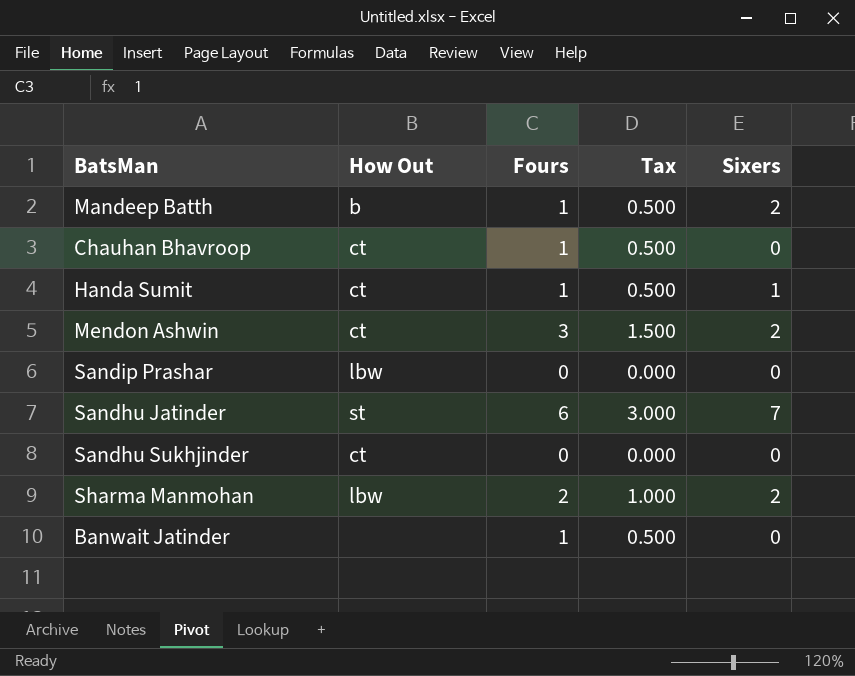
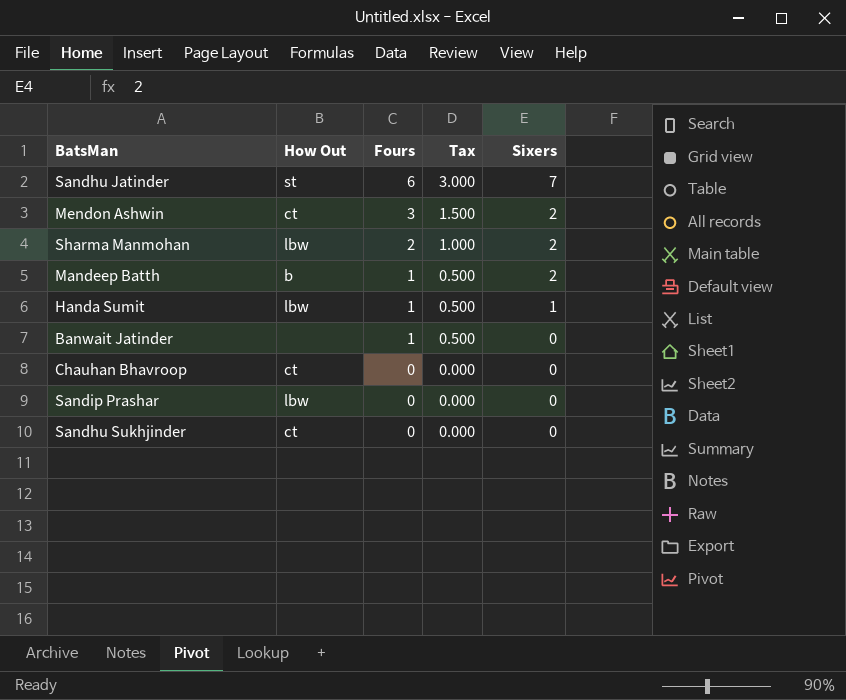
row order: none -> Fours descending
Handa Sumit | How Out: ct -> lbw
Chauhan Bhavroop | Fours: 1 -> 0
Chauhan Bhavroop | Tax: 0.500 -> 0.000

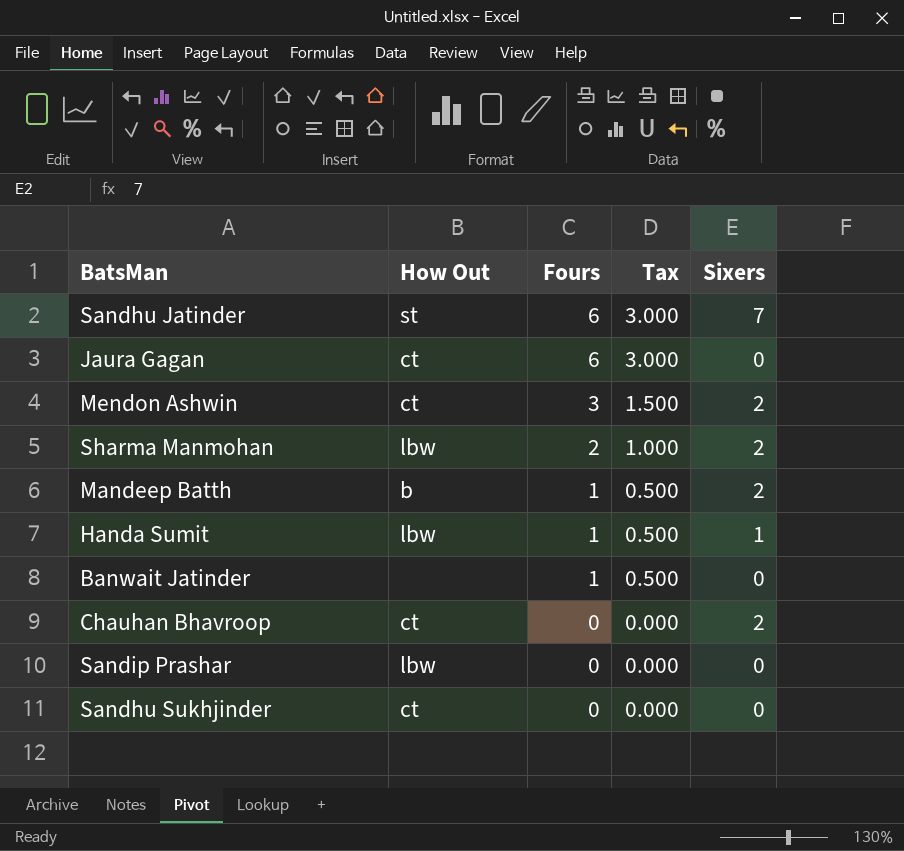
row Jaura Gagan: none -> ct | 6 | 3.000 | 0
Chauhan Bhavroop | Sixers: 0 -> 2

